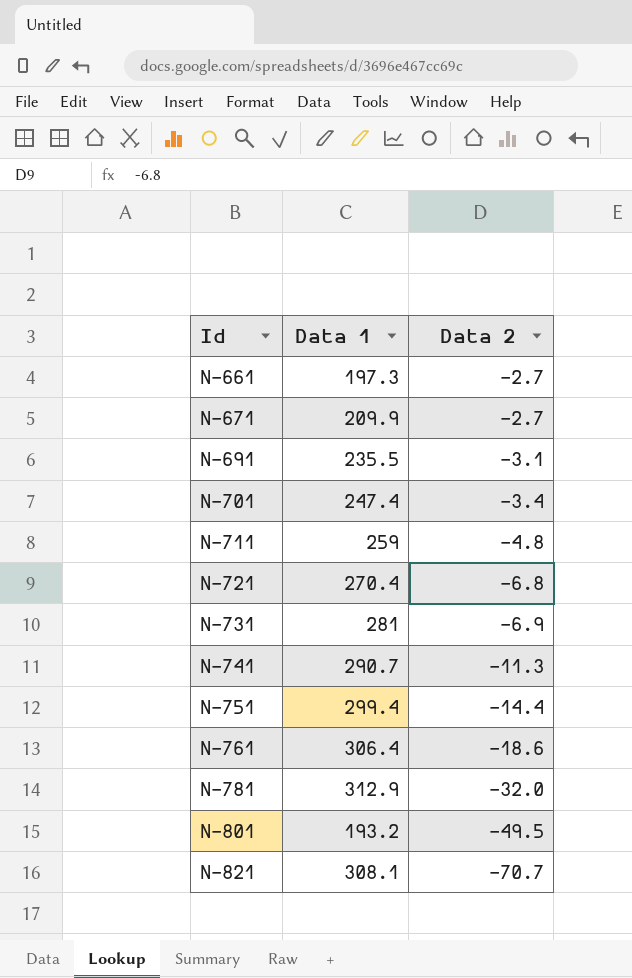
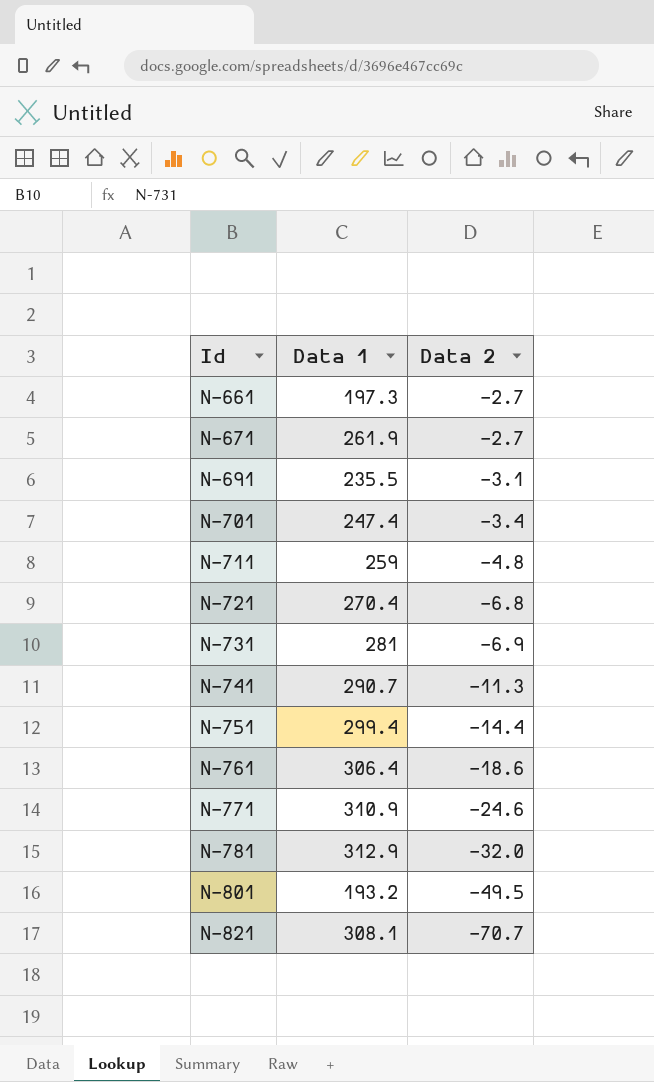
N-671 | Data 1: 209.9 -> 261.9
row N-771: none -> 310.9 | -24.6

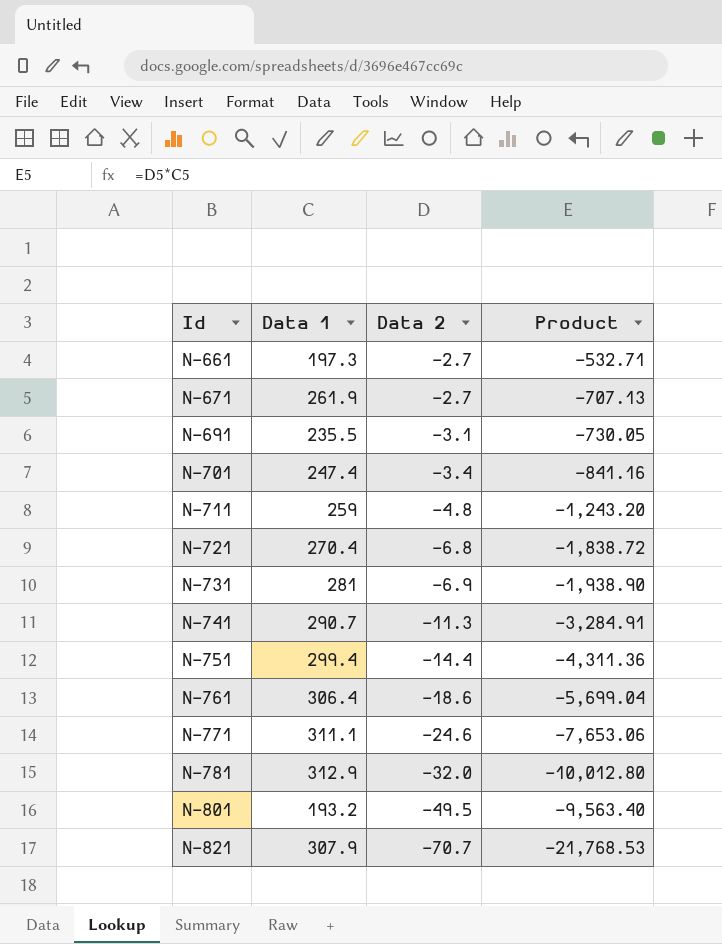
column Product | formula: none -> [Data 1] * [Data 2]
N-771 | Data 1: 310.9 -> 311.1
N-821 | Data 1: 308.1 -> 307.9

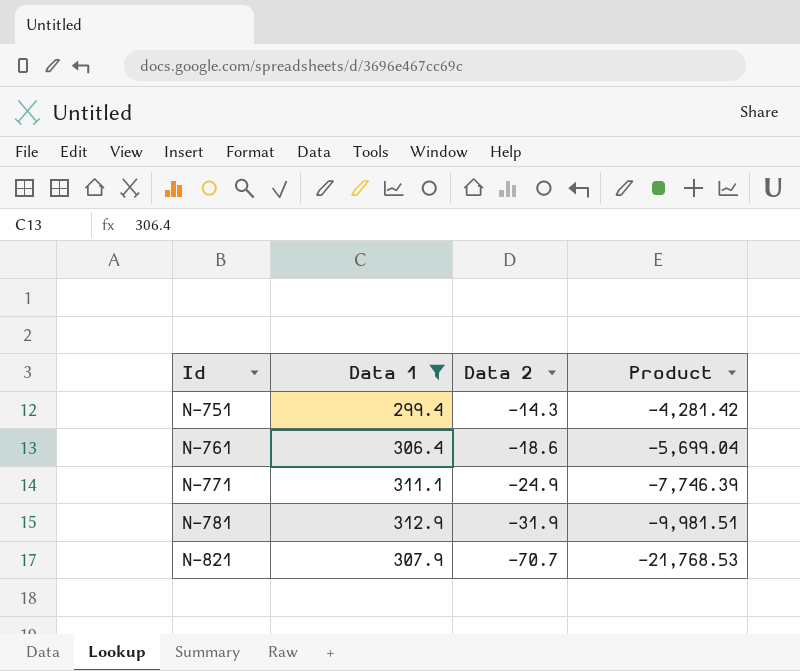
filter: none -> Data 1 >= 299.4
N-751 | Data 2: -14.4 -> -14.3
N-751 | Product: -4,311.36 -> -4,281.42
N-771 | Data 2: -24.6 -> -24.9
N-771 | Product: -7,653.06 -> -7,746.39
N-781 | Data 2: -32.0 -> -31.9
N-781 | Product: -10,012.80 -> -9,981.51

